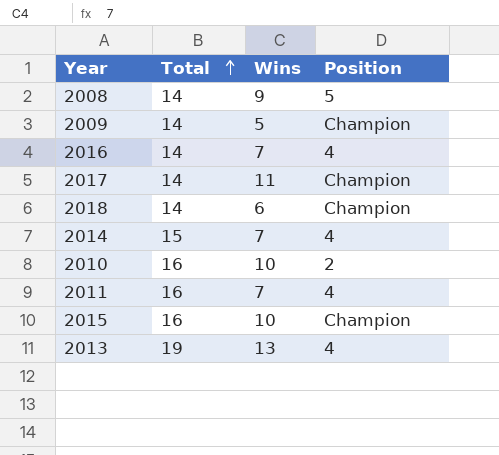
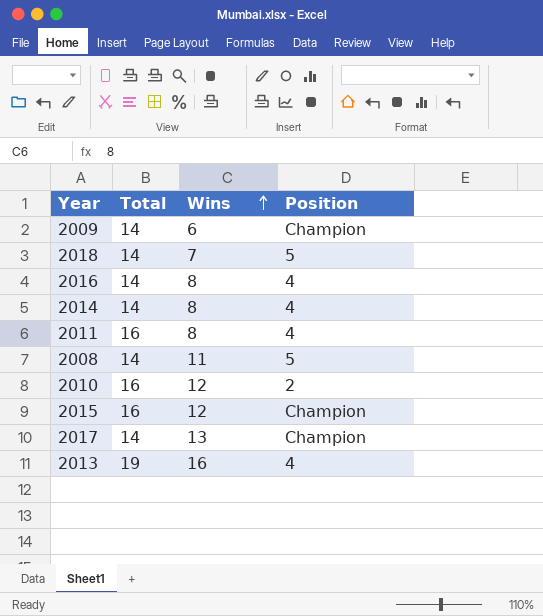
row order: Total ascending -> Wins ascending
2009 | Wins: 5 -> 6
2018 | Wins: 6 -> 7
2018 | Position: Champion -> 5
2016 | Wins: 7 -> 8
2014 | Total: 15 -> 14
2014 | Wins: 7 -> 8
2011 | Wins: 7 -> 8
2008 | Wins: 9 -> 11
2010 | Wins: 10 -> 12
2015 | Wins: 10 -> 12
2017 | Wins: 11 -> 13
2013 | Wins: 13 -> 16

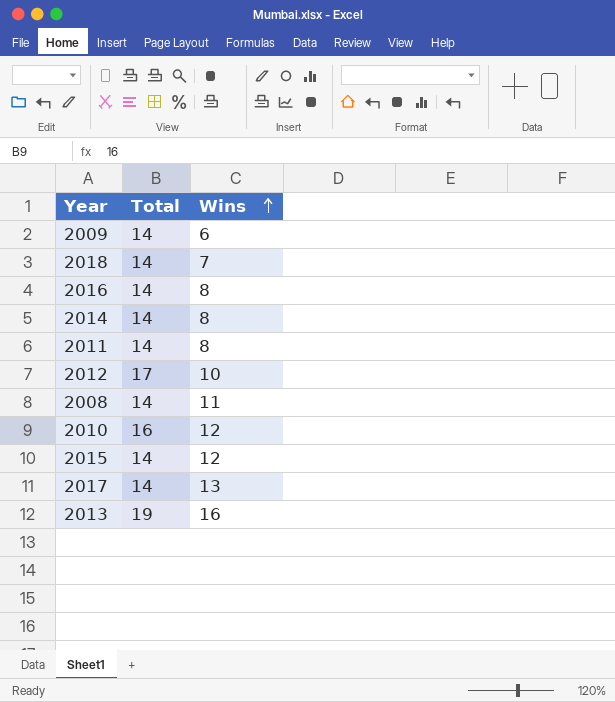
column Position | position: 4 -> none
2011 | Total: 16 -> 14
row 2012: none -> 17 | 10
2015 | Total: 16 -> 14

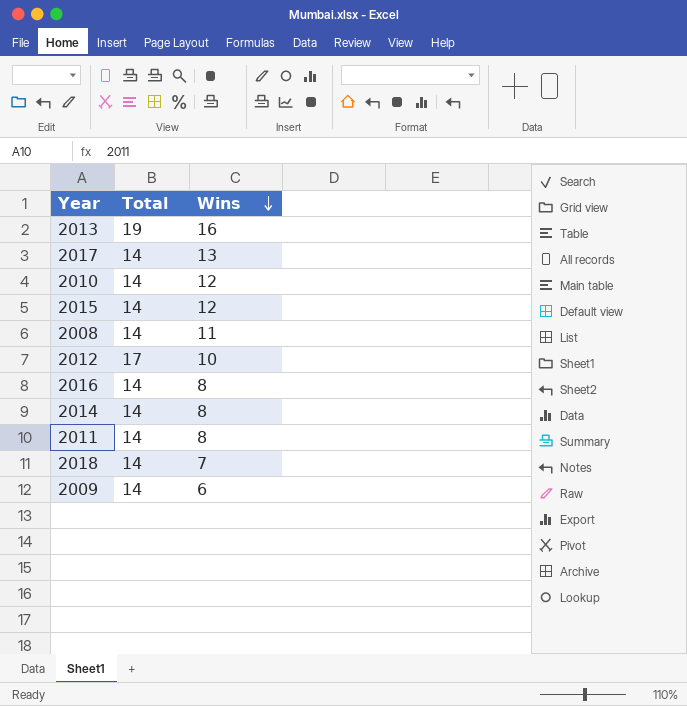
row order: Wins ascending -> Wins descending
2010 | Total: 16 -> 14

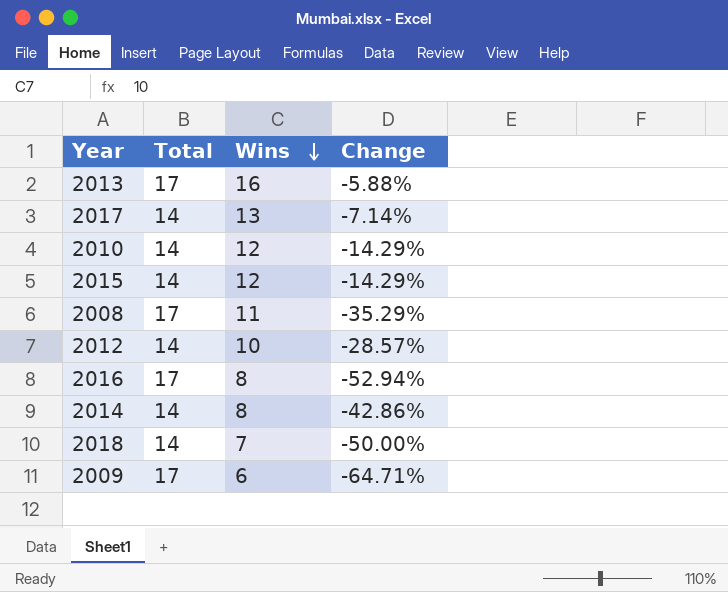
column Change | formula: none -> ([Wins] - [Total]) / [Total]
row 2011: 14 | 8 -> none
2013 | Total: 19 -> 17
2008 | Total: 14 -> 17
2012 | Total: 17 -> 14
2016 | Total: 14 -> 17
2009 | Total: 14 -> 17

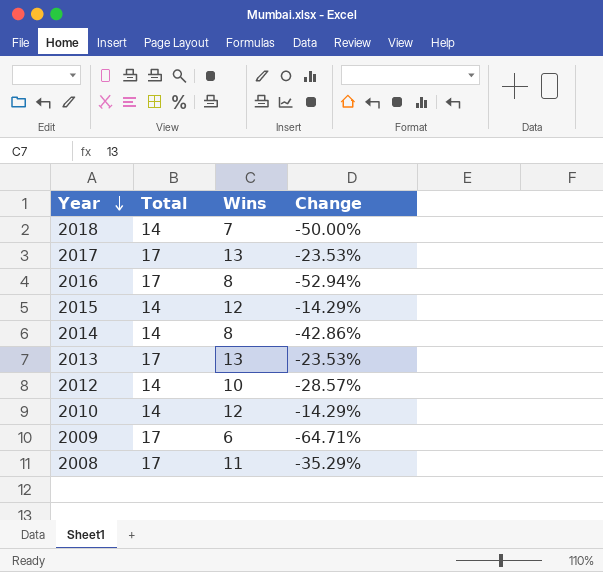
row order: Wins descending -> Year descending
2017 | Total: 14 -> 17
2017 | Change: -7.14% -> -23.53%
2013 | Wins: 16 -> 13
2013 | Change: -5.88% -> -23.53%

